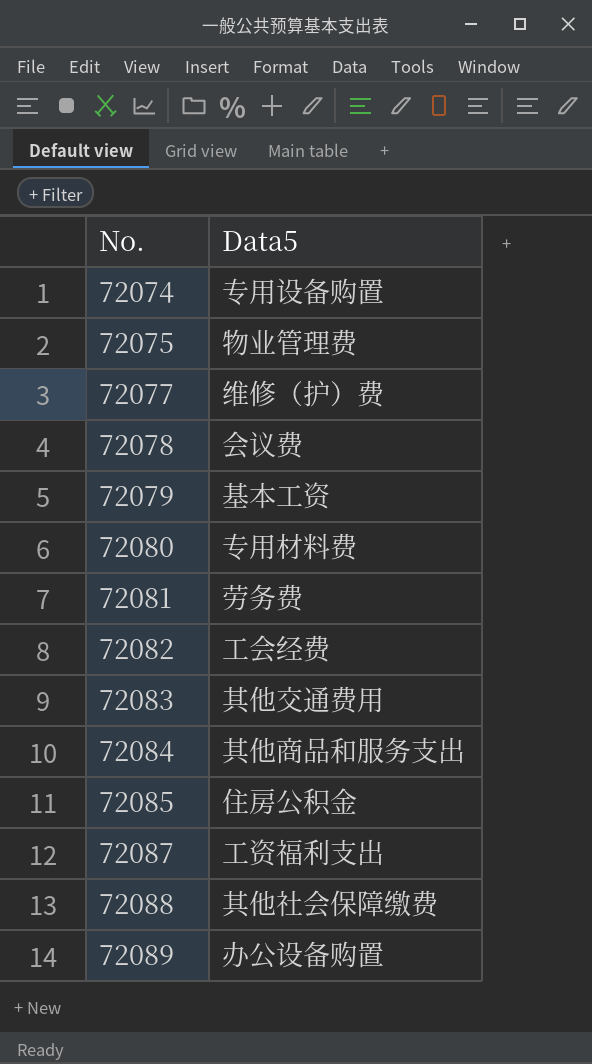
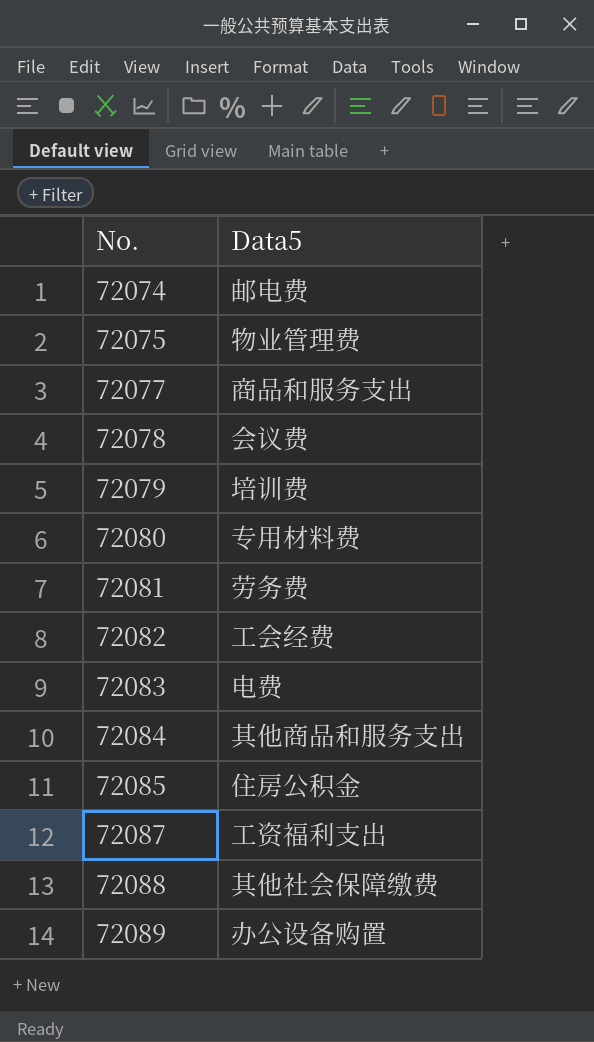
72074 | Data5: 专用设备购置 -> 邮电费
72077 | Data5: 维修（护）费 -> 商品和服务支出
72079 | Data5: 基本工资 -> 培训费
72083 | Data5: 其他交通费用 -> 电费

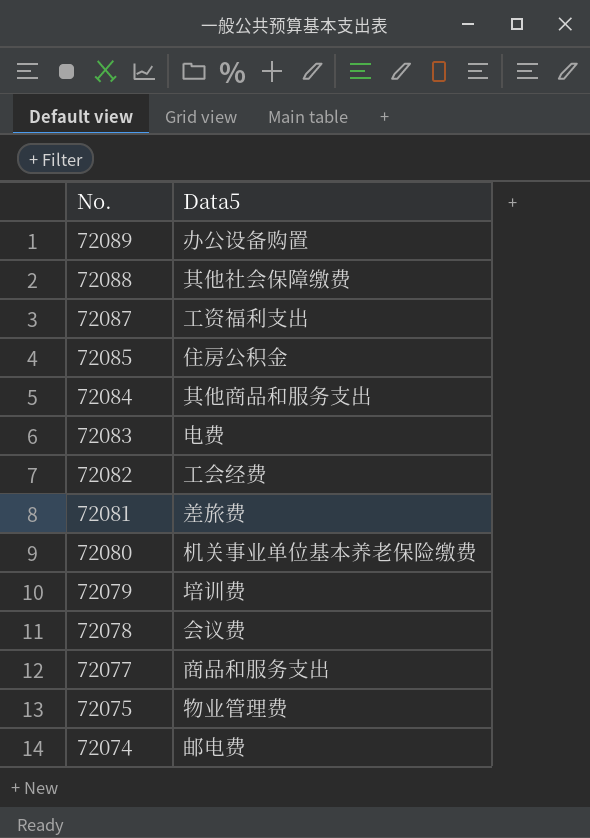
row order: No. ascending -> No. descending
72081 | Data5: 劳务费 -> 差旅费
72080 | Data5: 专用材料费 -> 机关事业单位基本养老保险缴费

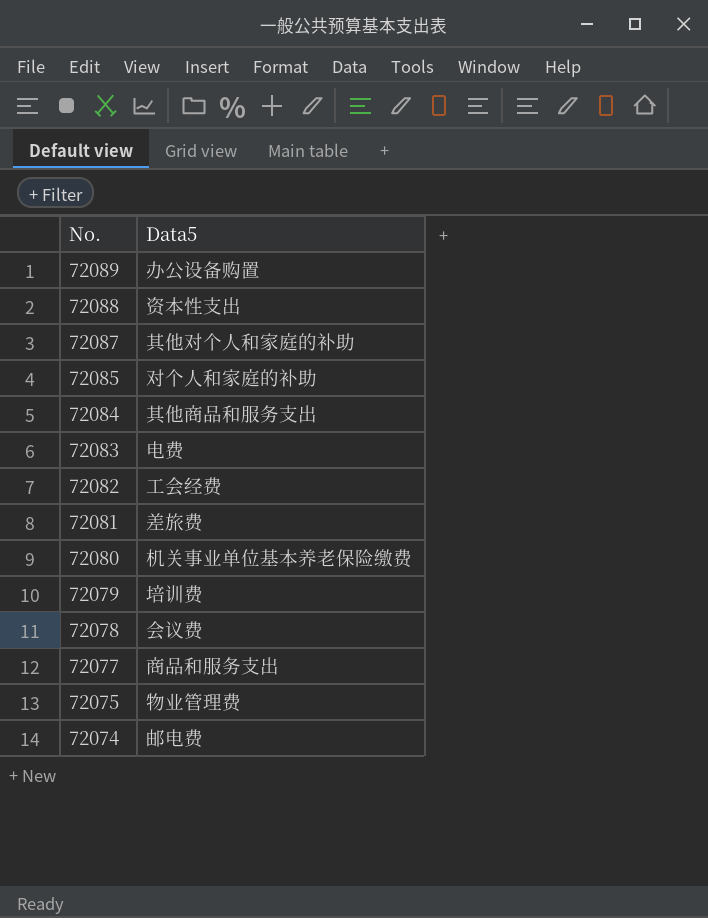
72088 | Data5: 其他社会保障缴费 -> 资本性支出
72087 | Data5: 工资福利支出 -> 其他对个人和家庭的补助
72085 | Data5: 住房公积金 -> 对个人和家庭的补助

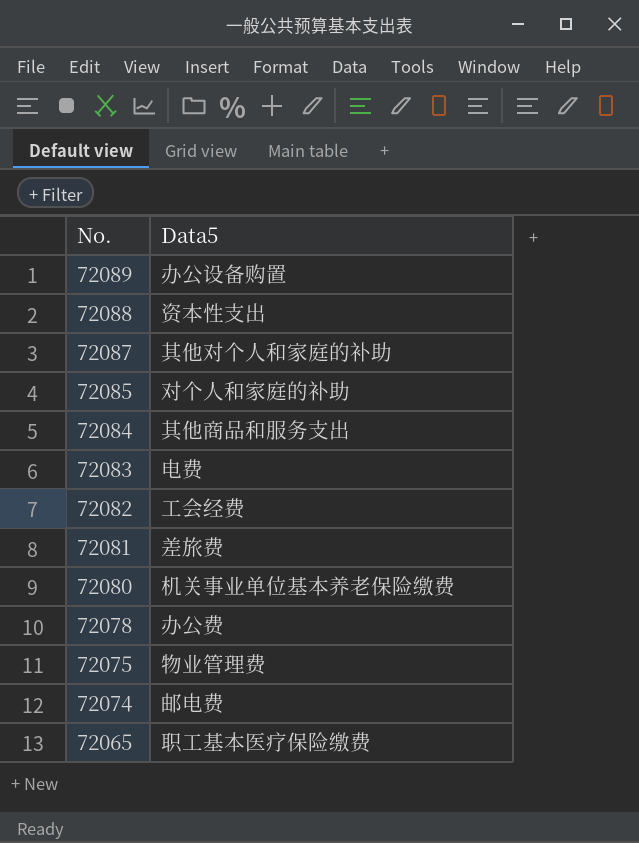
row 72079: 培训费 -> none
row 72077: 商品和服务支出 -> none
72078 | Data5: 会议费 -> 办公费
row 72065: none -> 职工基本医疗保险缴费

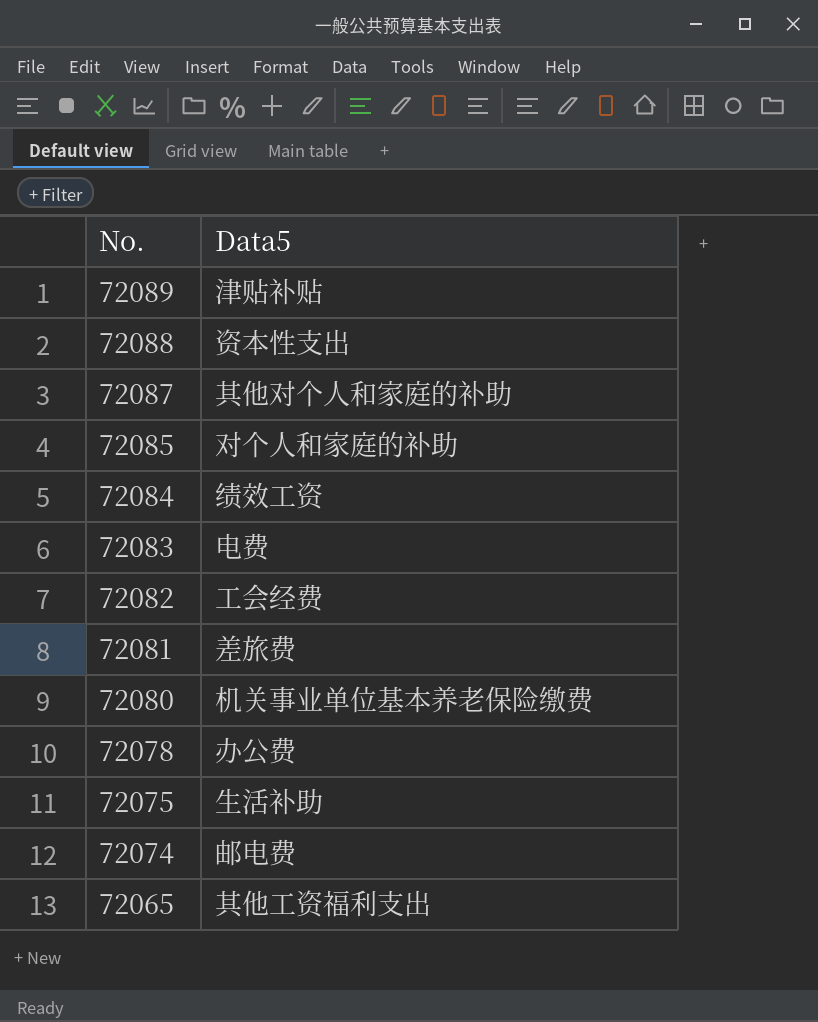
72089 | Data5: 办公设备购置 -> 津贴补贴
72084 | Data5: 其他商品和服务支出 -> 绩效工资
72075 | Data5: 物业管理费 -> 生活补助
72065 | Data5: 职工基本医疗保险缴费 -> 其他工资福利支出

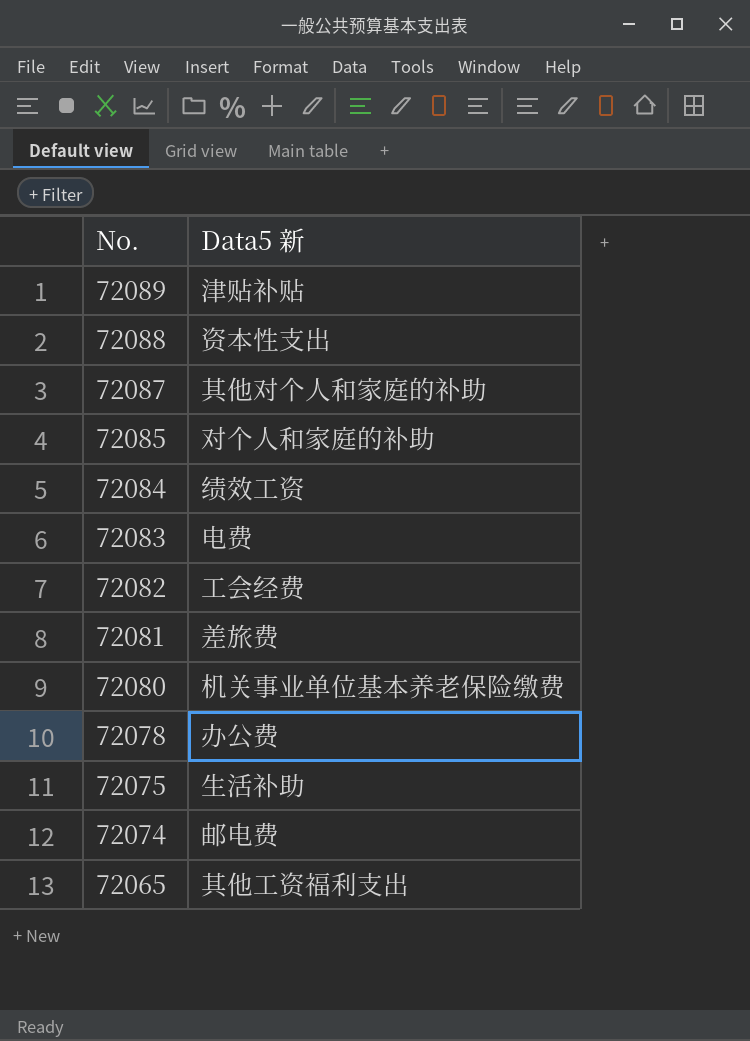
column name: Data5 -> Data5 新

